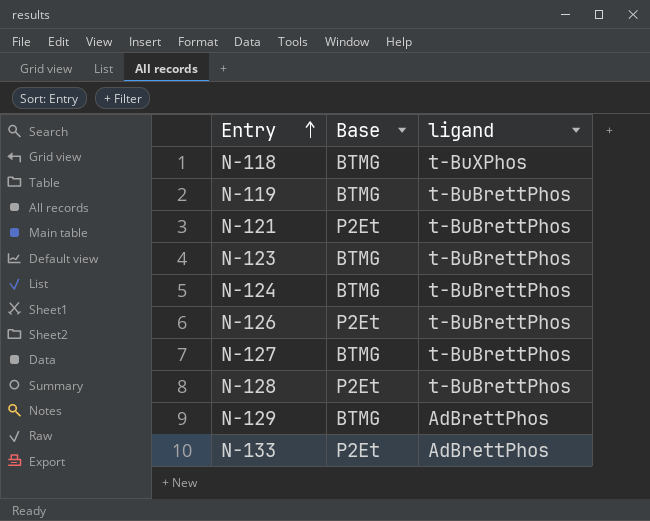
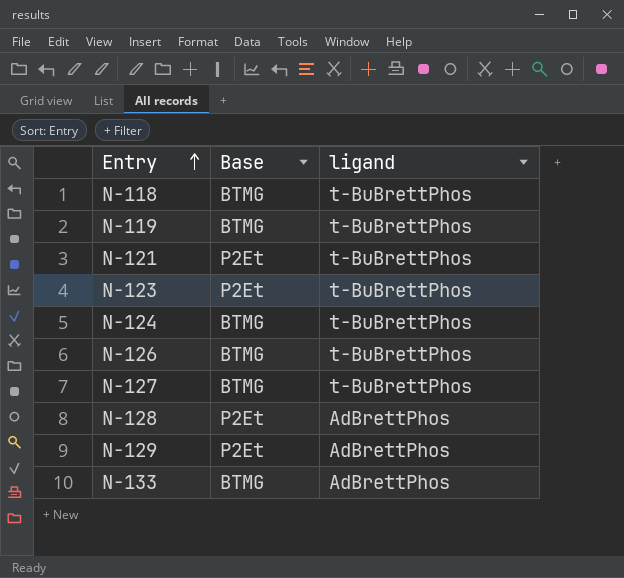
N-118 | ligand: t-BuXPhos -> t-BuBrettPhos
N-123 | Base: BTMG -> P2Et
N-126 | Base: P2Et -> BTMG
N-128 | ligand: t-BuBrettPhos -> AdBrettPhos
N-129 | Base: BTMG -> P2Et
N-133 | Base: P2Et -> BTMG

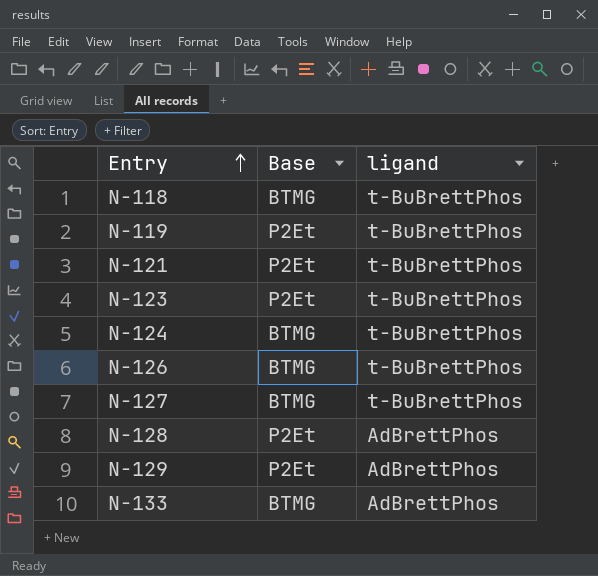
N-119 | Base: BTMG -> P2Et

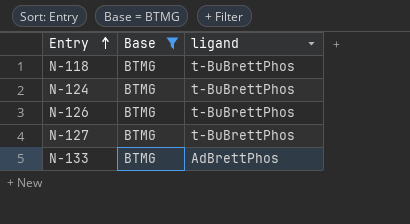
filter: none -> Base = BTMG

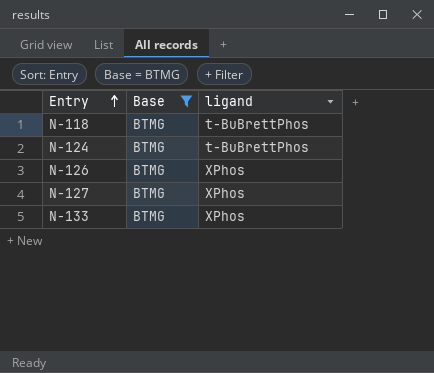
N-126 | ligand: t-BuBrettPhos -> XPhos
N-127 | ligand: t-BuBrettPhos -> XPhos
N-133 | ligand: AdBrettPhos -> XPhos

